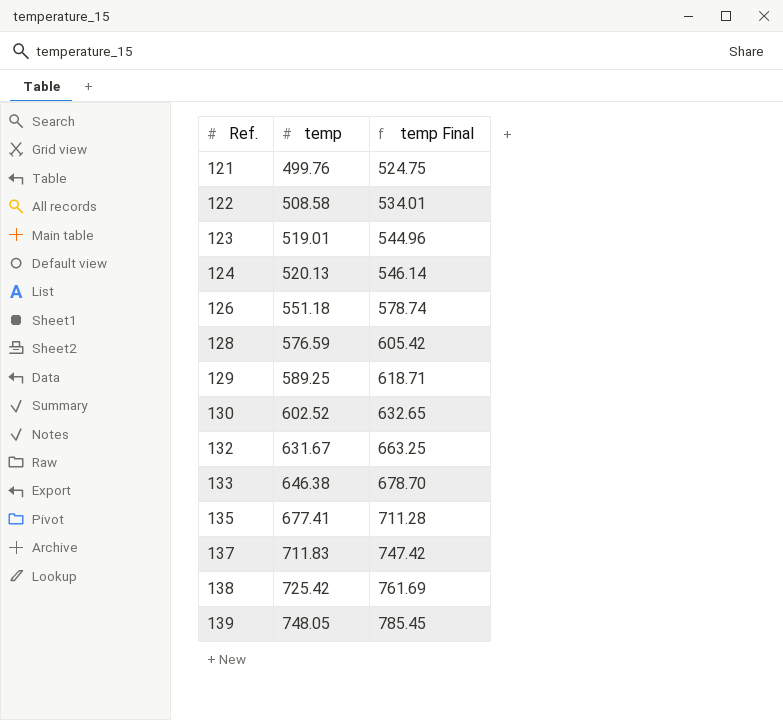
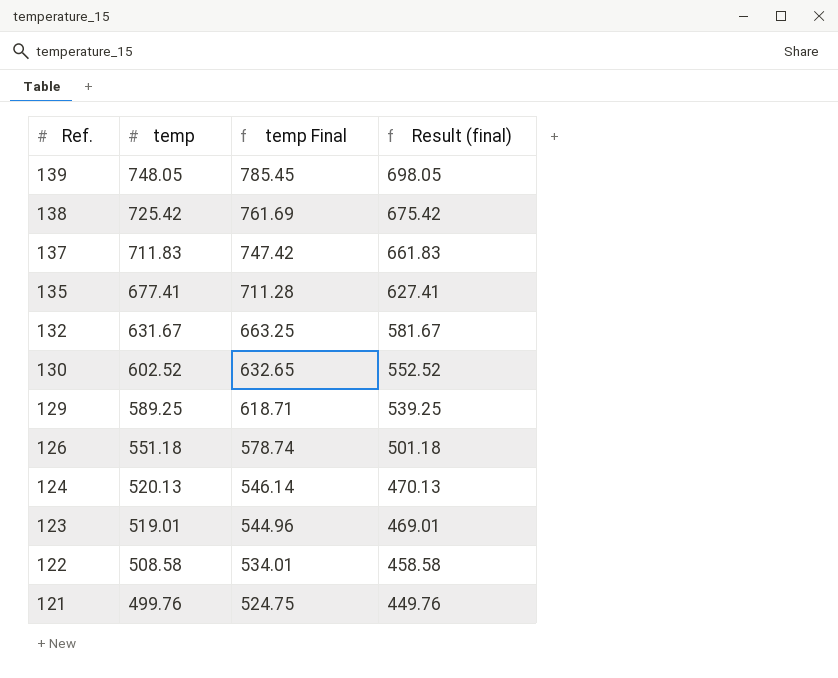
row order: Ref. ascending -> Ref. descending
column Result (final) | formula: none -> [temp] - 50
row 128: 576.59 | 605.42 -> none
row 133: 646.38 | 678.70 -> none

